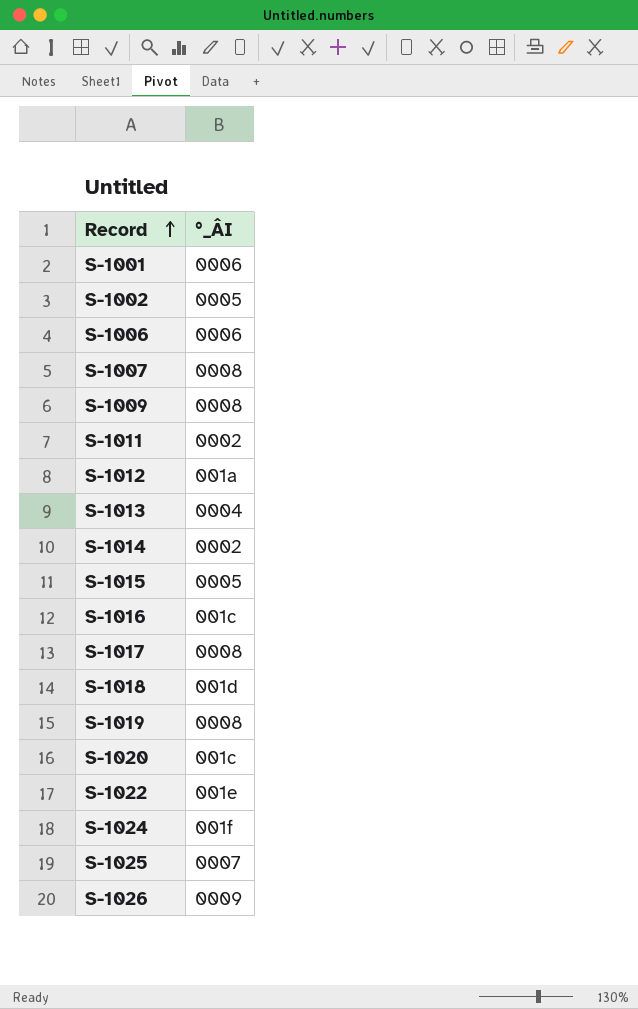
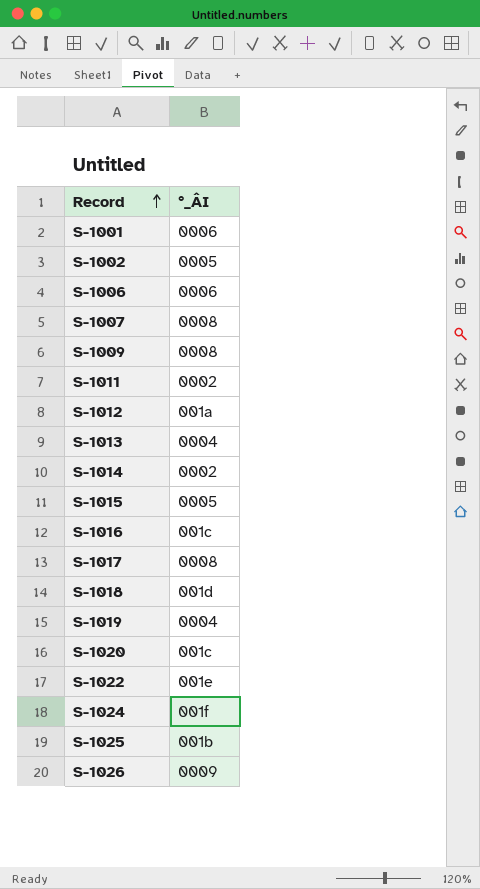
S-1019 | °_ÂI: 0008 -> 0004
S-1025 | °_ÂI: 0007 -> 001b

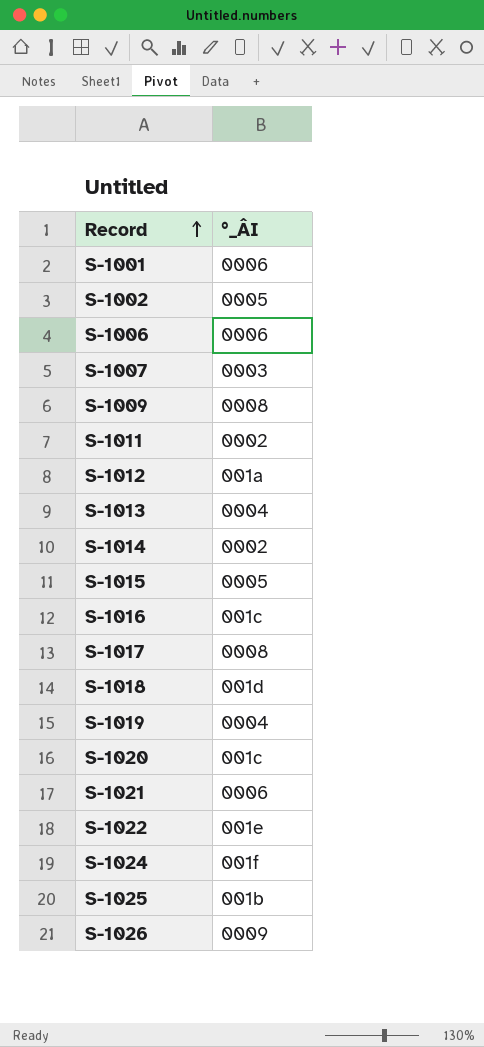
S-1007 | °_ÂI: 0008 -> 0003
row S-1021: none -> 0006

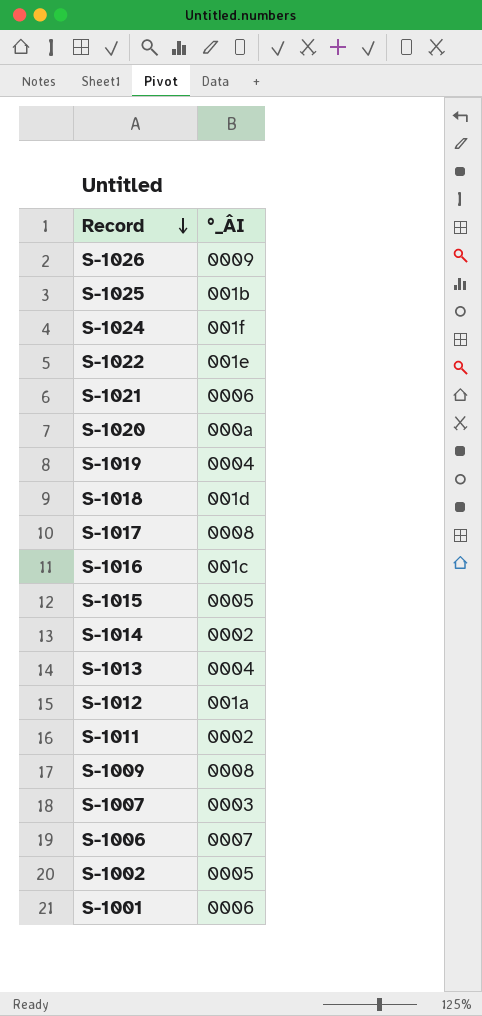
row order: Record ascending -> Record descending
S-1020 | °_ÂI: 001c -> 000a
S-1006 | °_ÂI: 0006 -> 0007

